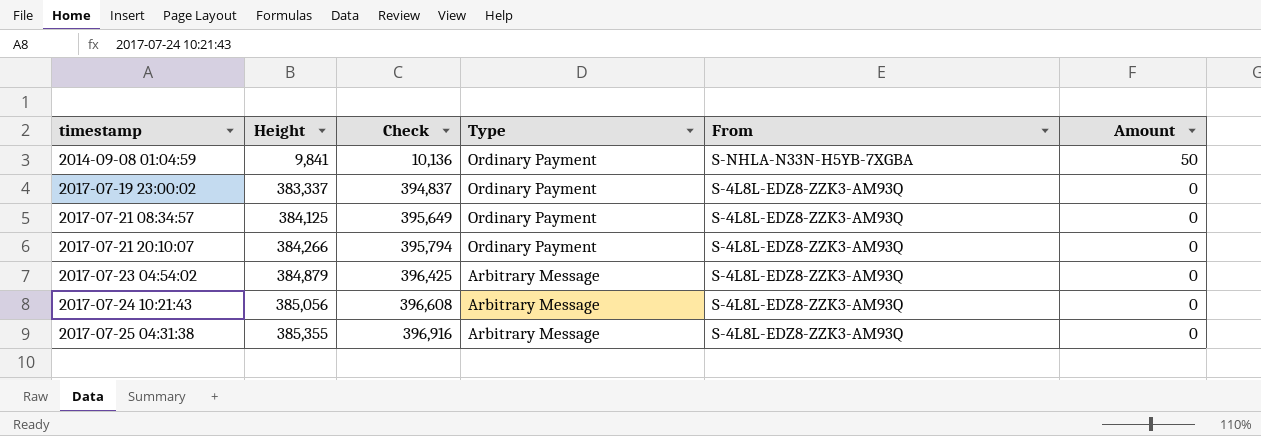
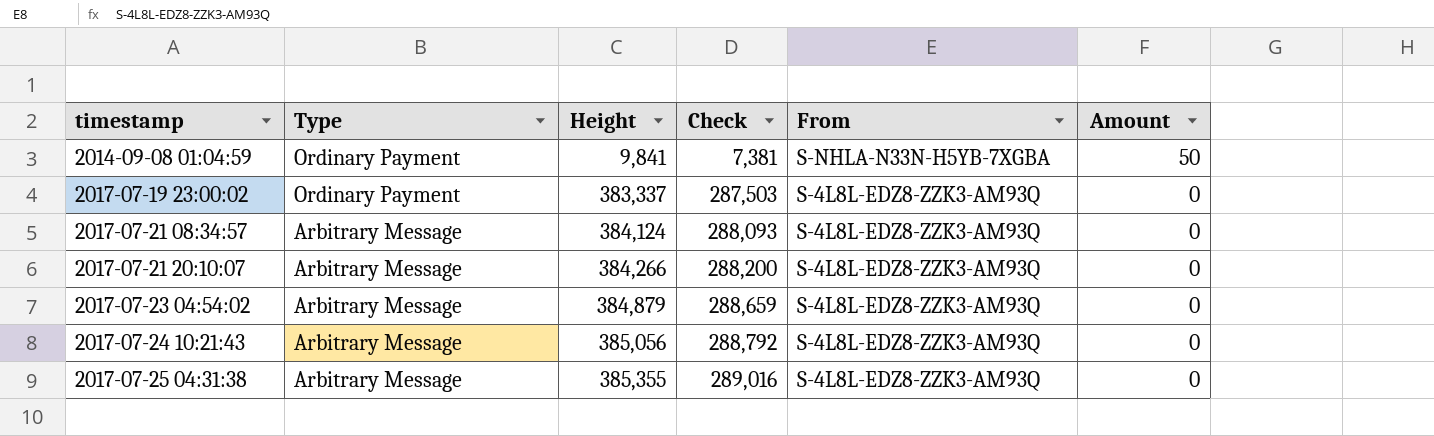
column Type | position: 4 -> 2
column Check | formula: [Height] * 1.03 -> [Height] * 0.75
2017-07-21 08:34:57 | Type: Ordinary Payment -> Arbitrary Message
2017-07-21 08:34:57 | Height: 384,125 -> 384,124
2017-07-21 20:10:07 | Type: Ordinary Payment -> Arbitrary Message

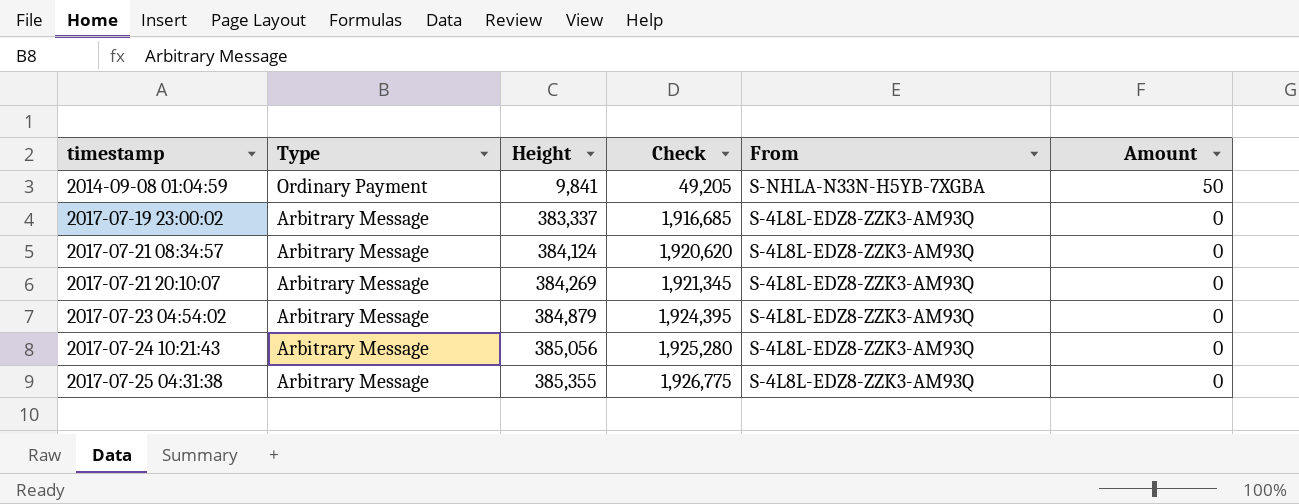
column Check | formula: [Height] * 0.75 -> [Height] * 5
2017-07-19 23:00:02 | Type: Ordinary Payment -> Arbitrary Message
2017-07-21 20:10:07 | Height: 384,266 -> 384,269

